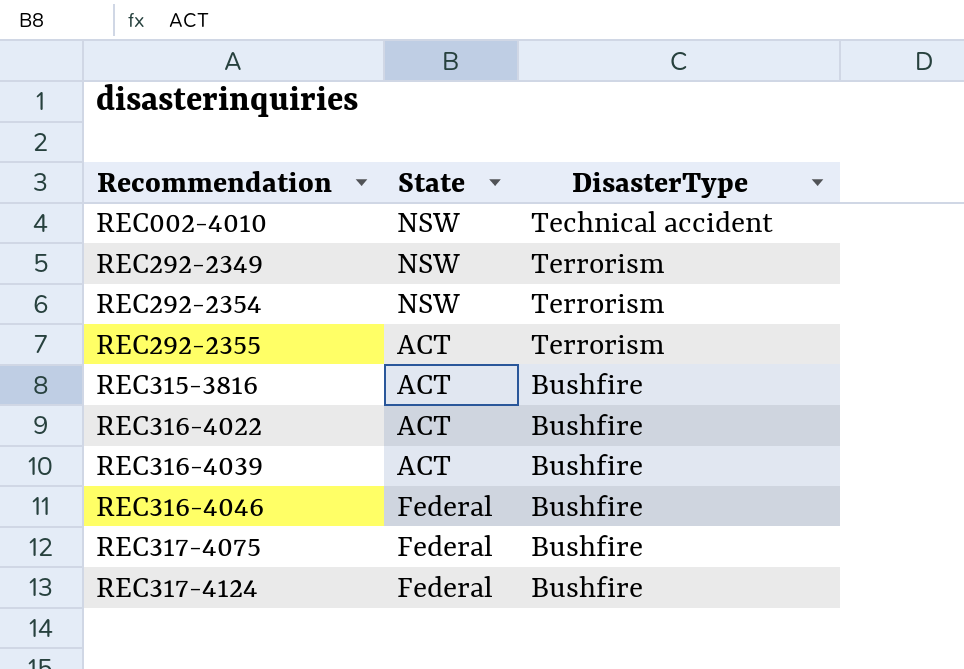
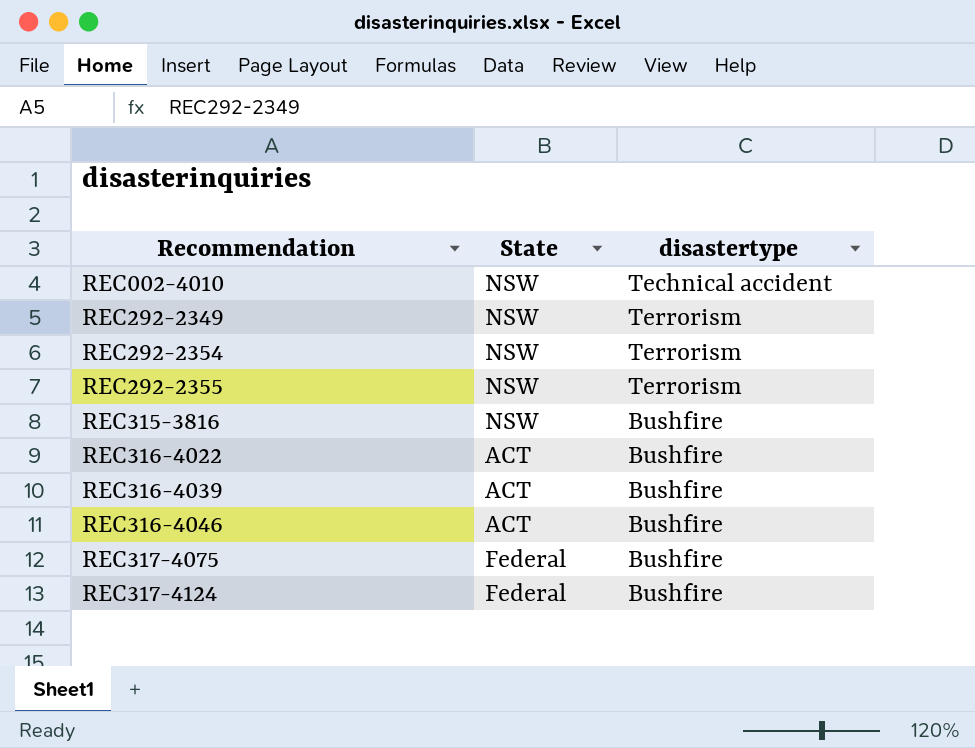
column name: DisasterType -> disastertype
REC292-2355 | State: ACT -> NSW
REC315-3816 | State: ACT -> NSW
REC316-4046 | State: Federal -> ACT

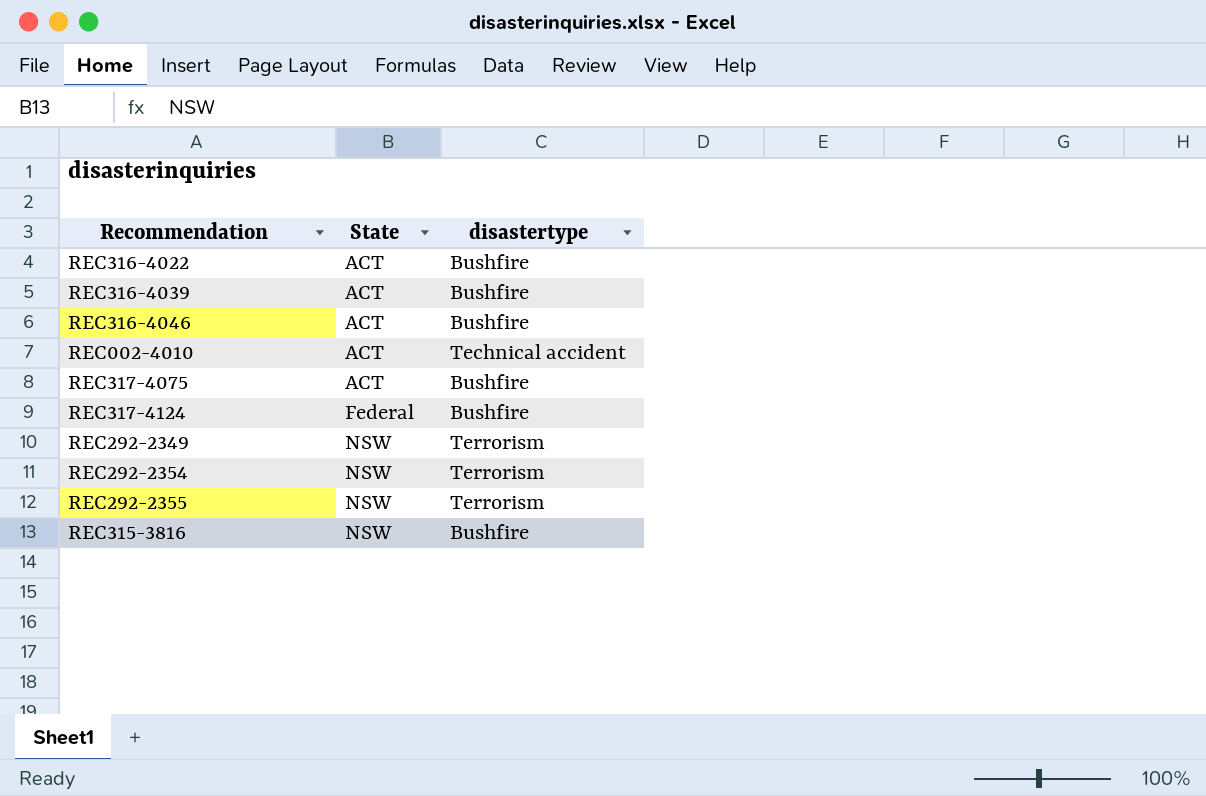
row order: Recommendation ascending -> State ascending
REC002-4010 | State: NSW -> ACT
REC317-4075 | State: Federal -> ACT

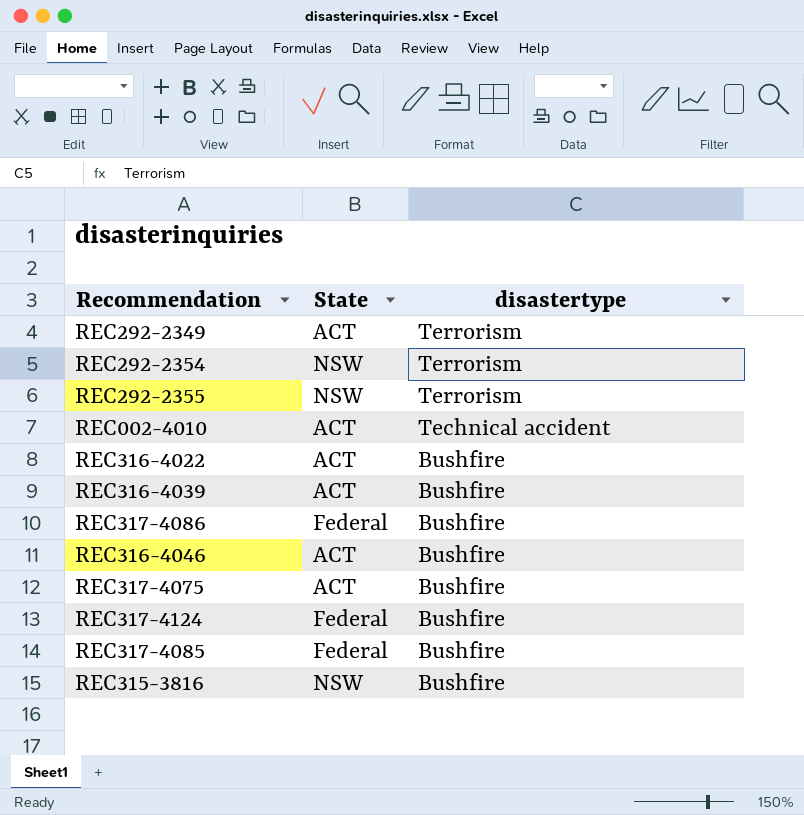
row order: State ascending -> disastertype descending
REC292-2349 | State: NSW -> ACT
row REC317-4086: none -> Federal | Bushfire
row REC317-4085: none -> Federal | Bushfire

